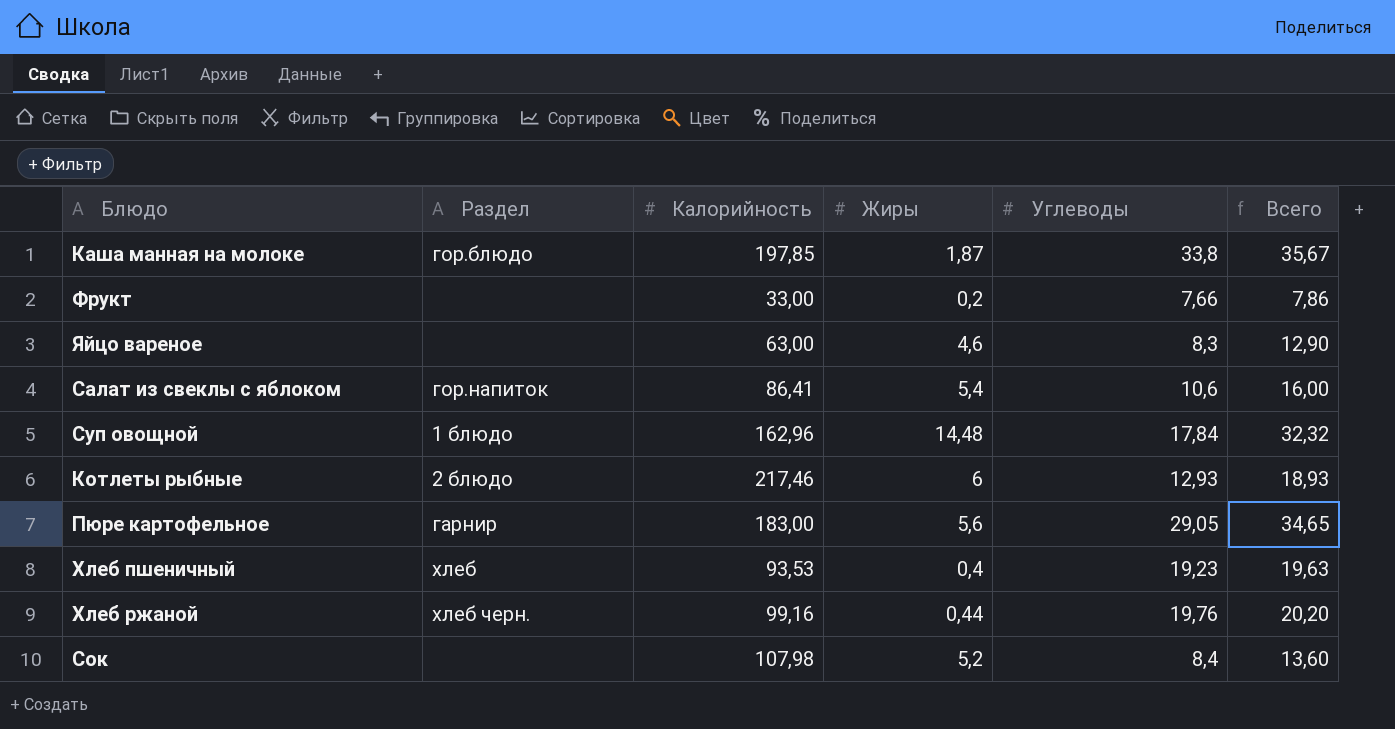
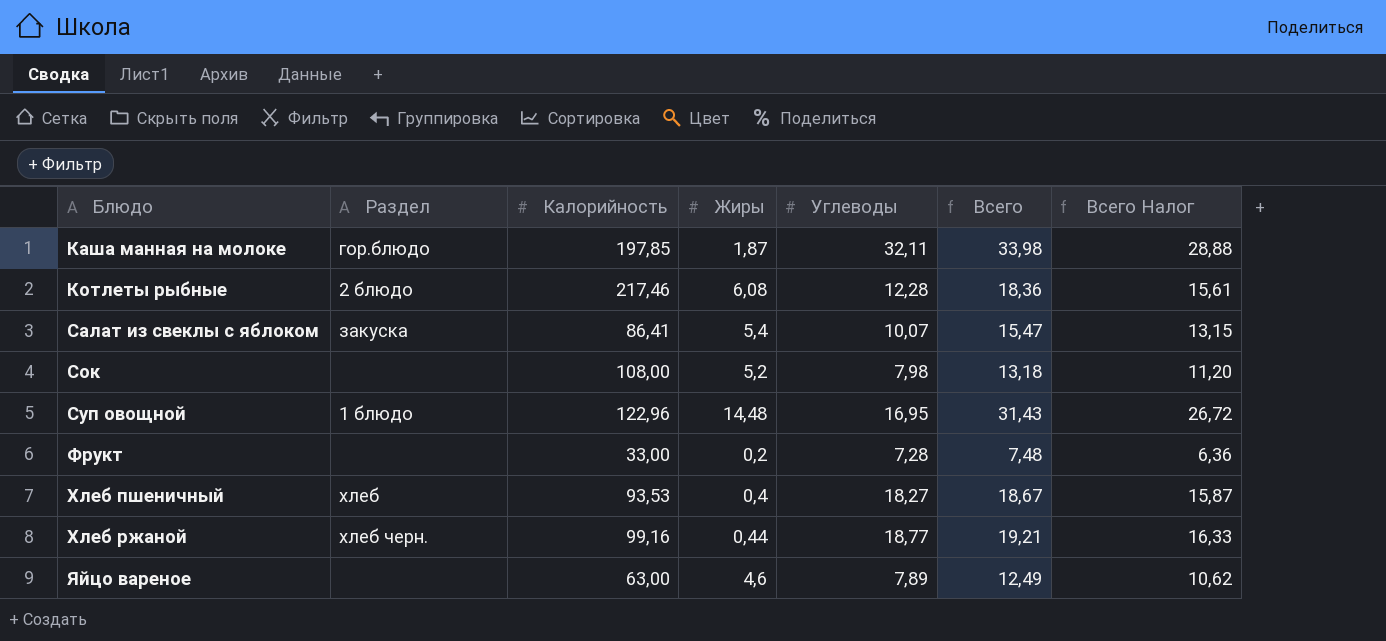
row order: none -> Блюдо ascending
column Всего Налог | formula: none -> [Всего] * 0,85
row Пюре картофельное: гарнир | 183,00 | 5,6 | 29,05 | 34,65 -> none
Каша манная на молоке | Углеводы: 33,8 -> 32,11
Каша манная на молоке | Всего: 35,67 -> 33,98
Котлеты рыбные | Жиры: 6 -> 6,08
Котлеты рыбные | Углеводы: 12,93 -> 12,28
Котлеты рыбные | Всего: 18,93 -> 18,36
Салат из свеклы с яблоком | Раздел: гор.напиток -> закуска
Салат из свеклы с яблоком | Углеводы: 10,6 -> 10,07
Салат из свеклы с яблоком | Всего: 16,00 -> 15,47
Сок | Калорийность: 107,98 -> 108,00
Сок | Углеводы: 8,4 -> 7,98
Сок | Всего: 13,60 -> 13,18
Суп овощной | Калорийность: 162,96 -> 122,96
Суп овощной | Углеводы: 17,84 -> 16,95
Суп овощной | Всего: 32,32 -> 31,43
Фрукт | Углеводы: 7,66 -> 7,28
Фрукт | Всего: 7,86 -> 7,48
Хлеб пшеничный | Углеводы: 19,23 -> 18,27
Хлеб пшеничный | Всего: 19,63 -> 18,67
Хлеб ржаной | Углеводы: 19,76 -> 18,77
Хлеб ржаной | Всего: 20,20 -> 19,21
Яйцо вареное | Углеводы: 8,3 -> 7,89
Яйцо вареное | Всего: 12,90 -> 12,49

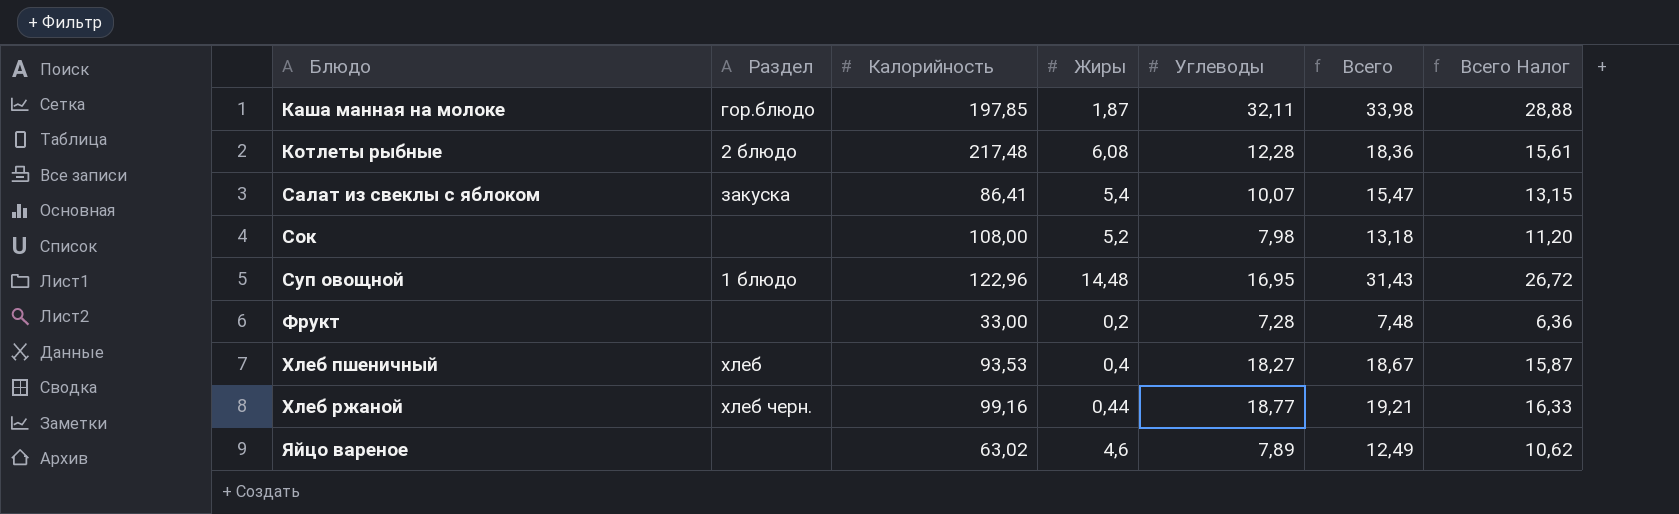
Котлеты рыбные | Калорийность: 217,46 -> 217,48
Яйцо вареное | Калорийность: 63,00 -> 63,02

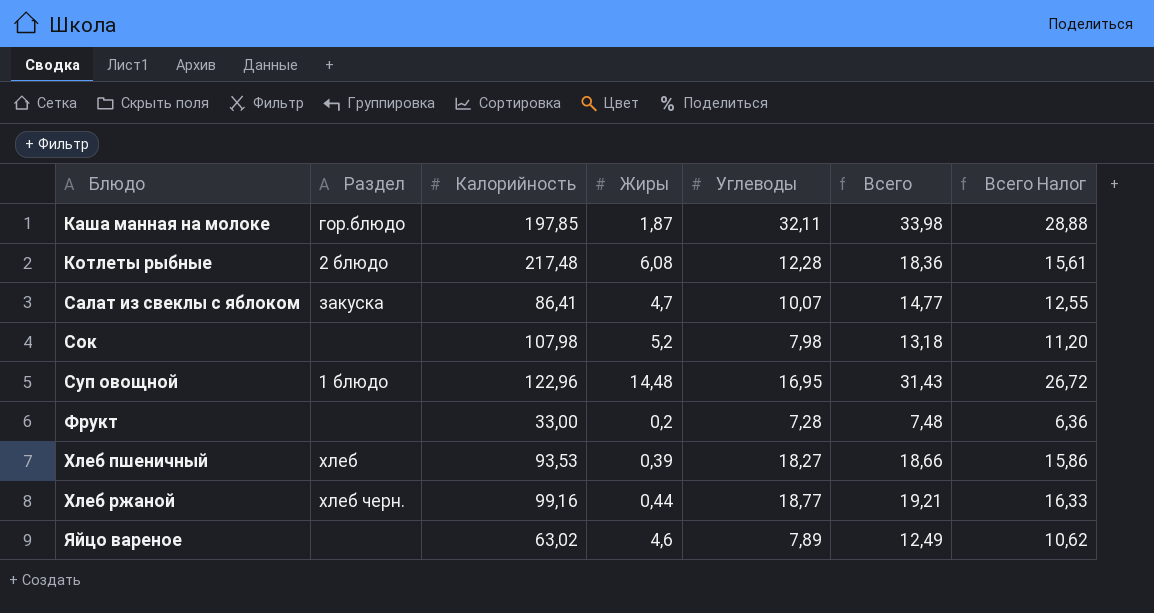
Салат из свеклы с яблоком | Жиры: 5,4 -> 4,7
Салат из свеклы с яблоком | Всего: 15,47 -> 14,77
Салат из свеклы с яблоком | Всего Налог: 13,15 -> 12,55
Сок | Калорийность: 108,00 -> 107,98
Хлеб пшеничный | Жиры: 0,4 -> 0,39
Хлеб пшеничный | Всего: 18,67 -> 18,66
Хлеб пшеничный | Всего Налог: 15,87 -> 15,86

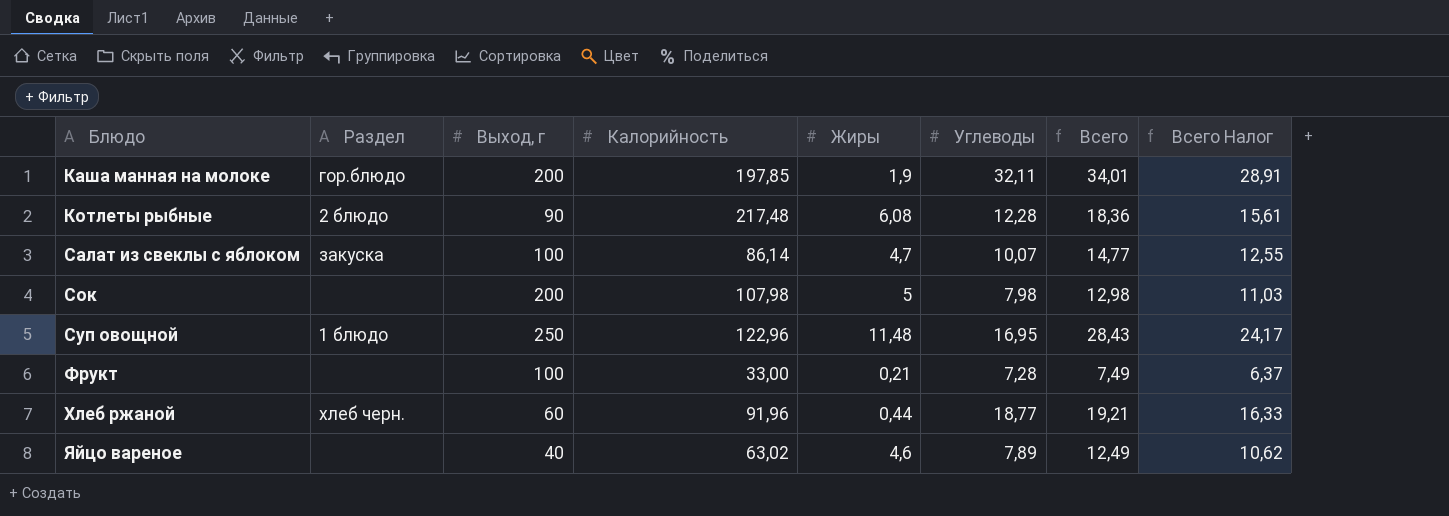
column Выход, г | position: none -> 3
row Хлеб пшеничный: хлеб | 93,53 | 0,39 | 18,27 | 18,66 | 15,86 -> none
Каша манная на молоке | Жиры: 1,87 -> 1,9
Каша манная на молоке | Всего: 33,98 -> 34,01
Каша манная на молоке | Всего Налог: 28,88 -> 28,91
Салат из свеклы с яблоком | Калорийность: 86,41 -> 86,14
Сок | Жиры: 5,2 -> 5
Сок | Всего: 13,18 -> 12,98
Сок | Всего Налог: 11,20 -> 11,03
Суп овощной | Жиры: 14,48 -> 11,48
Суп овощной | Всего: 31,43 -> 28,43
Суп овощной | Всего Налог: 26,72 -> 24,17
Фрукт | Жиры: 0,2 -> 0,21
Фрукт | Всего: 7,48 -> 7,49
Фрукт | Всего Налог: 6,36 -> 6,37
Хлеб ржаной | Калорийность: 99,16 -> 91,96

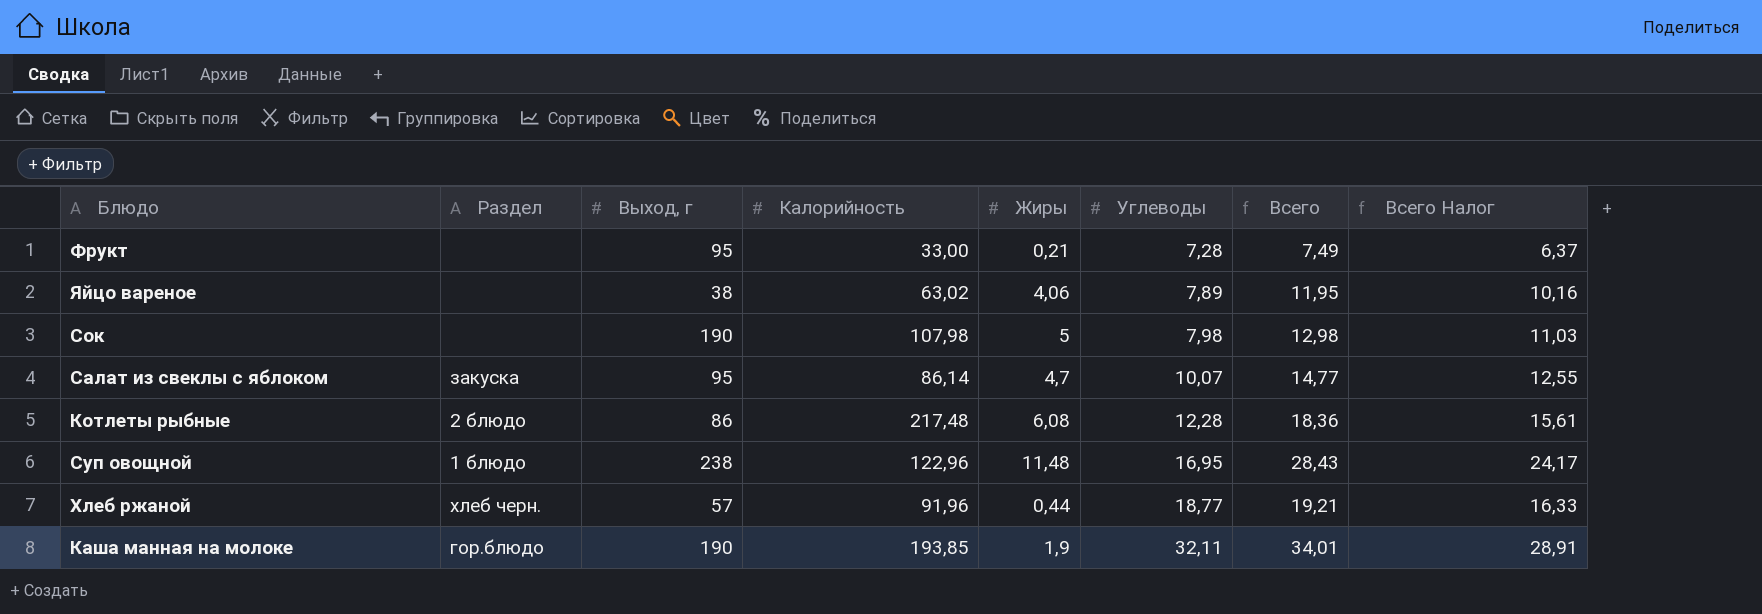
row order: Блюдо ascending -> Углеводы ascending
Фрукт | Выход, г: 100 -> 95
Яйцо вареное | Выход, г: 40 -> 38
Яйцо вареное | Жиры: 4,6 -> 4,06
Яйцо вареное | Всего: 12,49 -> 11,95
Яйцо вареное | Всего Налог: 10,62 -> 10,16
Сок | Выход, г: 200 -> 190
Салат из свеклы с яблоком | Выход, г: 100 -> 95
Котлеты рыбные | Выход, г: 90 -> 86
Суп овощной | Выход, г: 250 -> 238
Хлеб ржаной | Выход, г: 60 -> 57
Каша манная на молоке | Выход, г: 200 -> 190
Каша манная на молоке | Калорийность: 197,85 -> 193,85

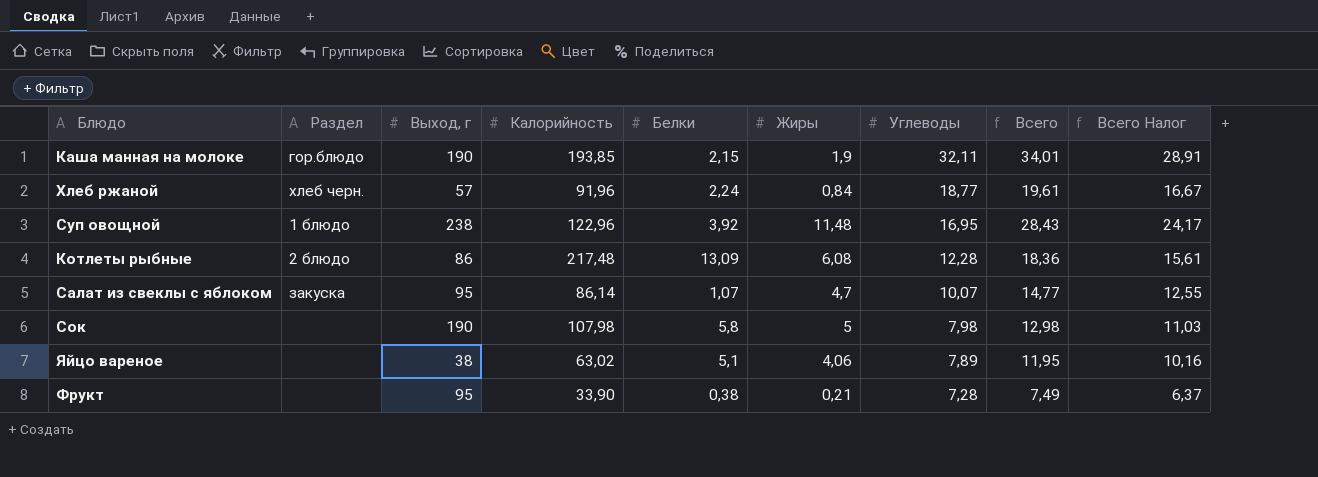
row order: Углеводы ascending -> Углеводы descending
column Белки | position: none -> 5
Хлеб ржаной | Жиры: 0,44 -> 0,84
Хлеб ржаной | Всего: 19,21 -> 19,61
Хлеб ржаной | Всего Налог: 16,33 -> 16,67
Фрукт | Калорийность: 33,00 -> 33,90

